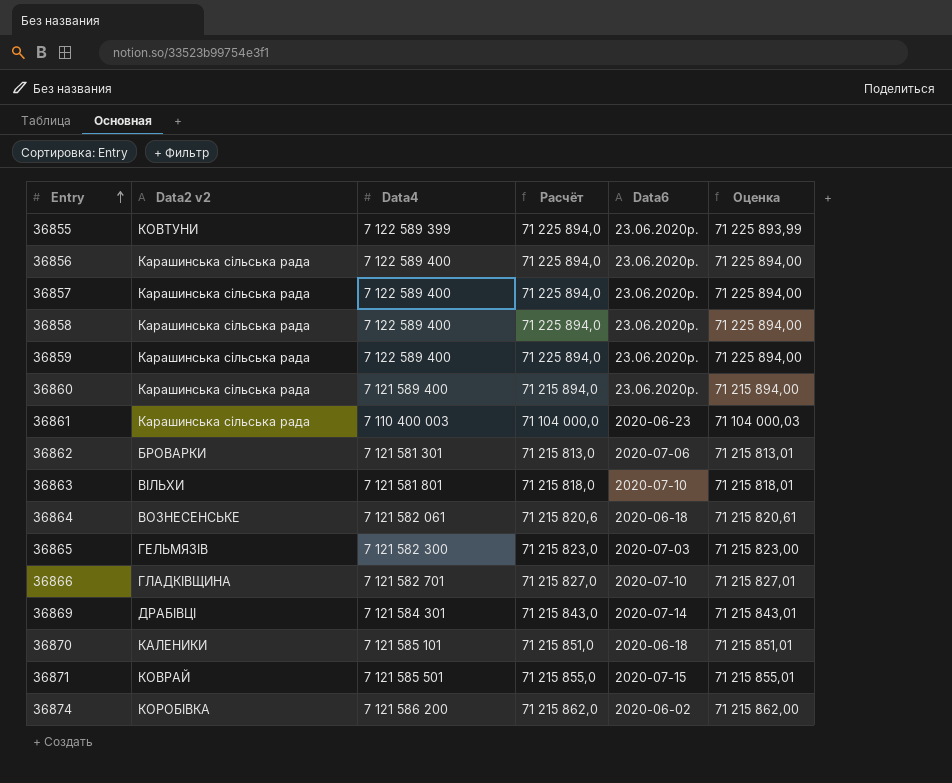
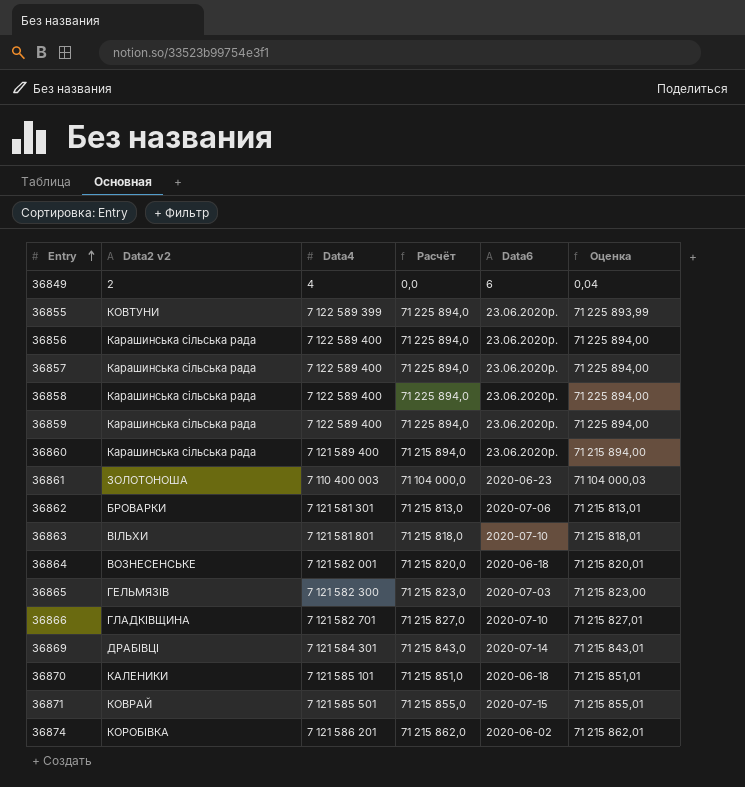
row 36849: none -> 2 | 4 | 0,0 | 6 | 0,04
36861 | Data2 v2: Карашинська сільська рада -> ЗОЛОТОНОША
36864 | Data4: 7 121 582 061 -> 7 121 582 001
36864 | Расчёт: 71 215 820,6 -> 71 215 820,0
36864 | Оценка: 71 215 820,61 -> 71 215 820,01
36874 | Data4: 7 121 586 200 -> 7 121 586 201
36874 | Оценка: 71 215 862,00 -> 71 215 862,01

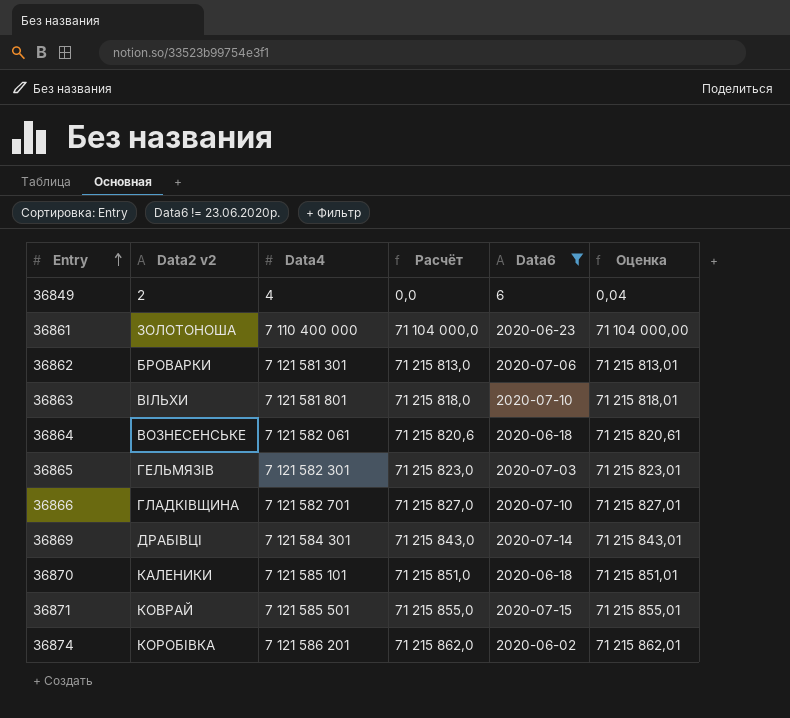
filter: none -> Data6 != 23.06.2020р.
36861 | Data4: 7 110 400 003 -> 7 110 400 000
36861 | Оценка: 71 104 000,03 -> 71 104 000,00
36864 | Data4: 7 121 582 001 -> 7 121 582 061
36864 | Расчёт: 71 215 820,0 -> 71 215 820,6
36864 | Оценка: 71 215 820,01 -> 71 215 820,61
36865 | Data4: 7 121 582 300 -> 7 121 582 301
36865 | Оценка: 71 215 823,00 -> 71 215 823,01

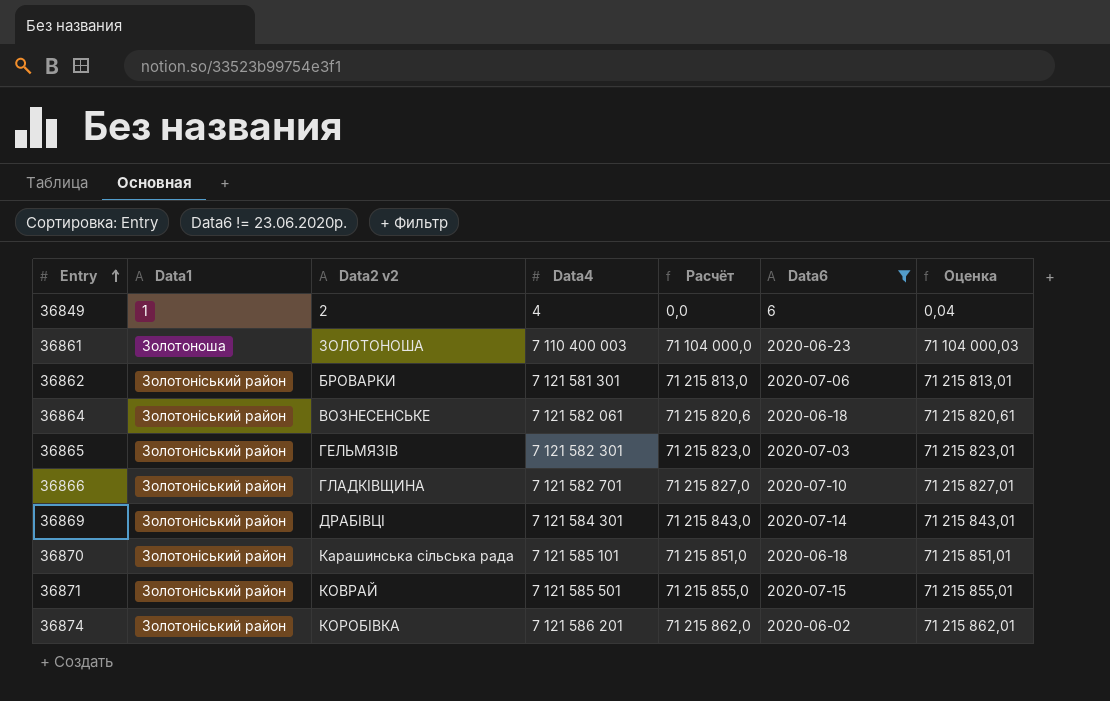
column Data1 | position: none -> 2
row 36863: ВІЛЬХИ | 7 121 581 801 | 71 215 818,0 | 2020-07-10 | 71 215 818,01 -> none
36861 | Data4: 7 110 400 000 -> 7 110 400 003
36861 | Оценка: 71 104 000,00 -> 71 104 000,03
36870 | Data2 v2: КАЛЕНИКИ -> Карашинська сільська рада

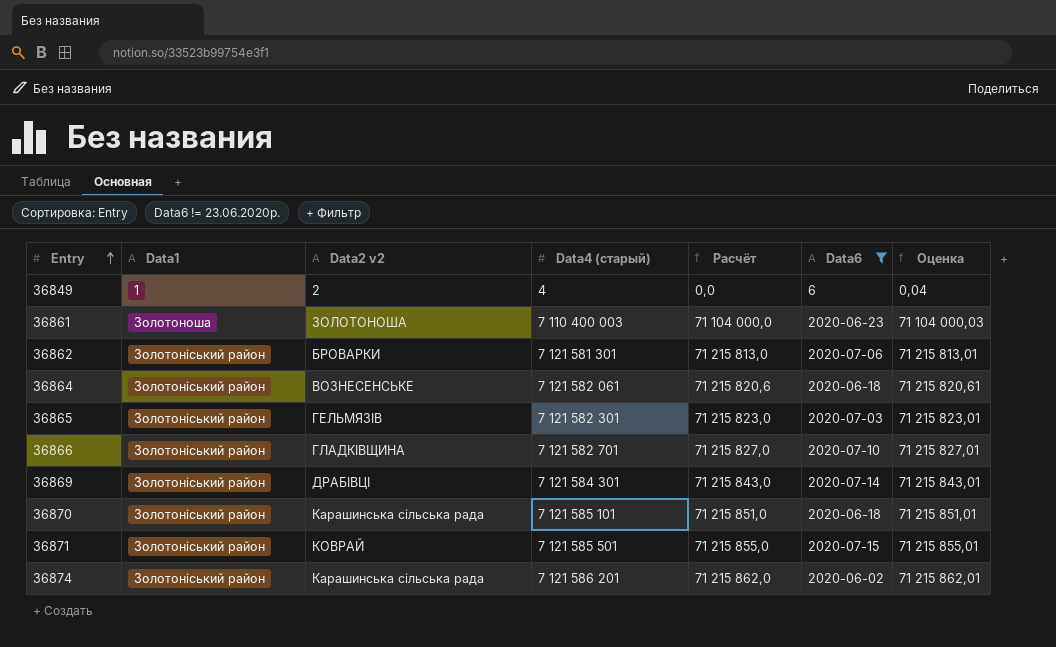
column name: Data4 -> Data4 (старый)
36874 | Data2 v2: КОРОБІВКА -> Карашинська сільська рада

